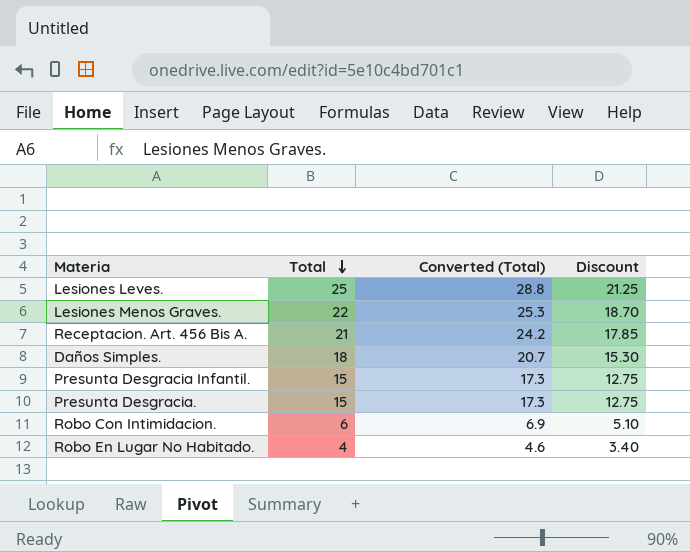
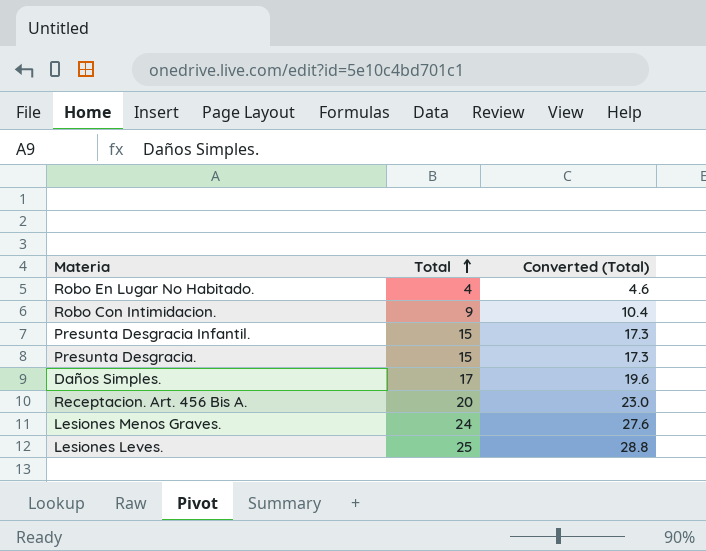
row order: Total descending -> Total ascending
column Discount | formula: [Total] * 0.85 -> none
Robo Con Intimidacion. | Total: 6 -> 9
Robo Con Intimidacion. | Converted (Total): 6.9 -> 10.4
Daños Simples. | Total: 18 -> 17
Daños Simples. | Converted (Total): 20.7 -> 19.6
Receptacion. Art. 456 Bis A. | Total: 21 -> 20
Receptacion. Art. 456 Bis A. | Converted (Total): 24.2 -> 23.0
Lesiones Menos Graves. | Total: 22 -> 24
Lesiones Menos Graves. | Converted (Total): 25.3 -> 27.6

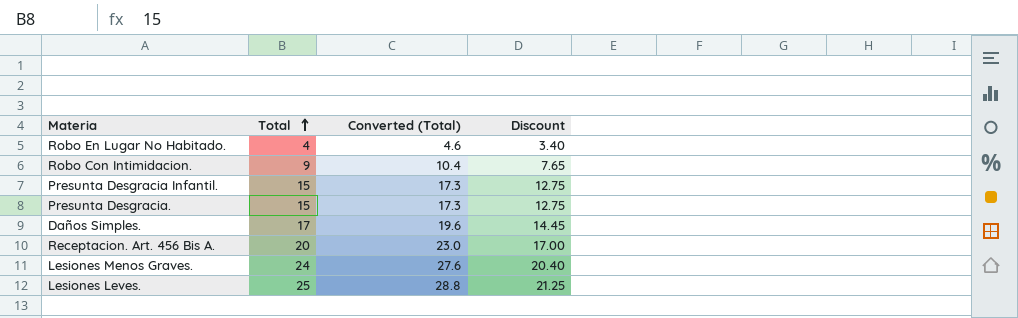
column Discount | formula: none -> [Total] * 0.85

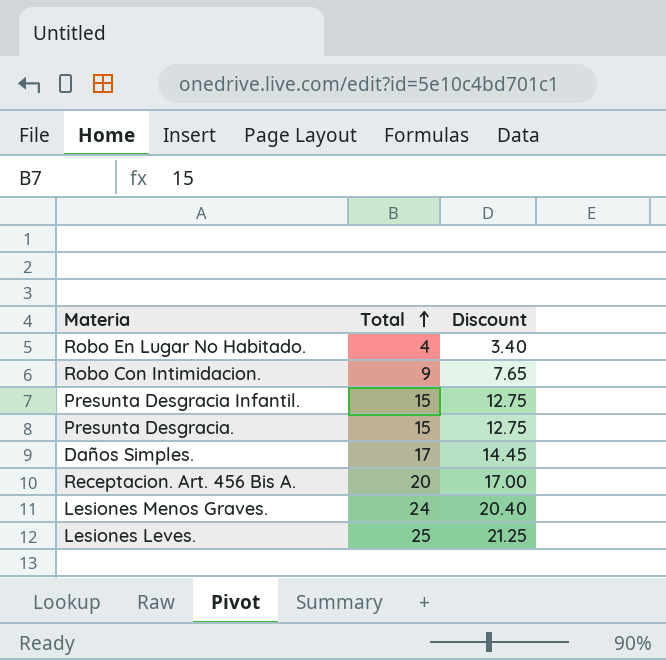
column Converted (Total) | formula: [Total] * 1.15 -> none

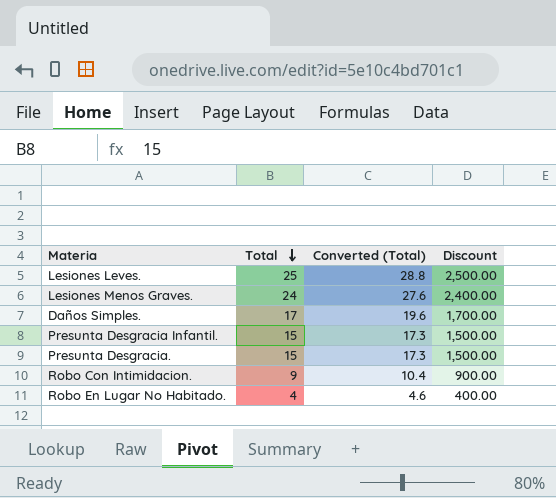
row order: Total ascending -> Total descending
column Converted (Total) | formula: none -> [Total] * 1.15
column Discount | formula: [Total] * 0.85 -> [Total] * 100
row Receptacion. Art. 456 Bis A.: 20 | 17.00 -> none

